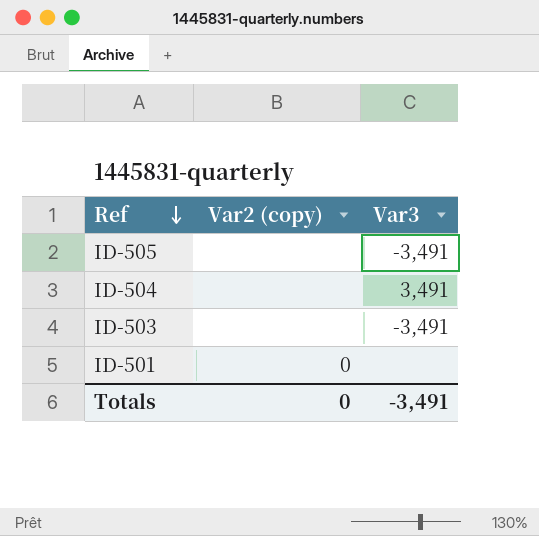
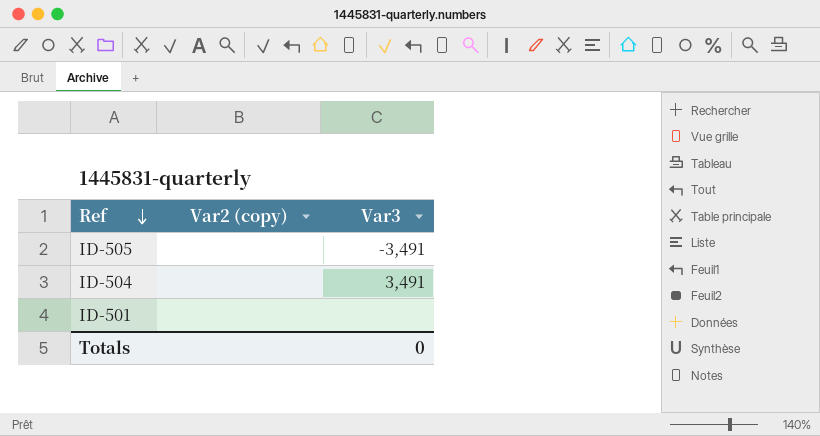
row ID-503: none | -3,491 -> none
ID-501 | Var2 (copy): 0 -> none
Totals | Var2 (copy): 0 -> none
Totals | Var3: -3,491 -> 0

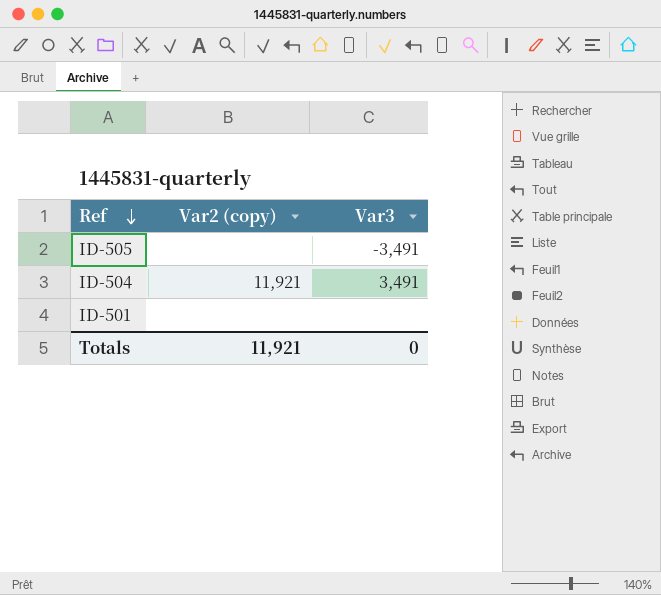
ID-504 | Var2 (copy): none -> 11,921
Totals | Var2 (copy): none -> 11,921

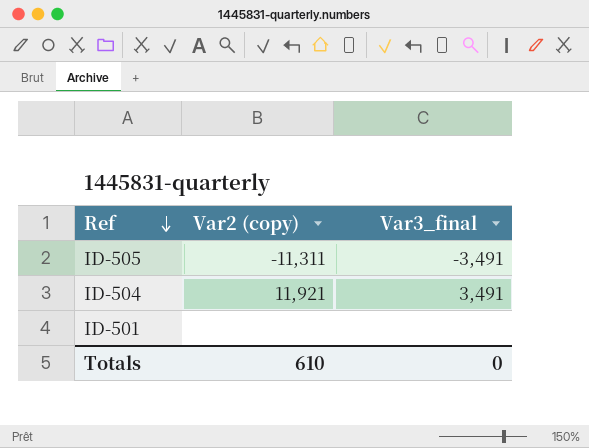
column name: Var3 -> Var3_final
ID-505 | Var2 (copy): none -> -11,311
Totals | Var2 (copy): 11,921 -> 610

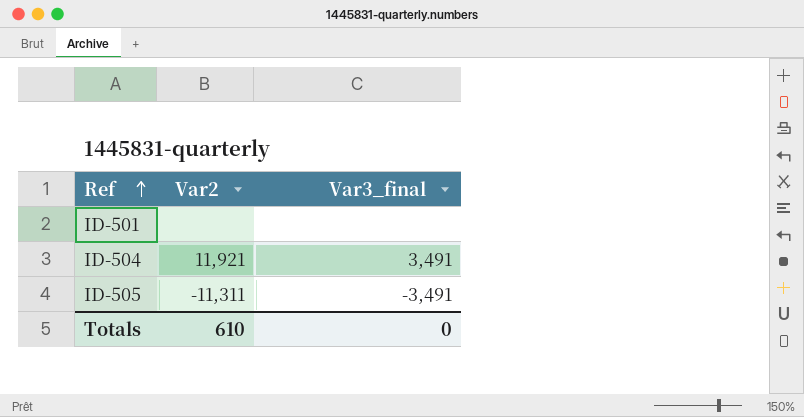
row order: Ref descending -> Ref ascending
column name: Var2 (copy) -> Var2

